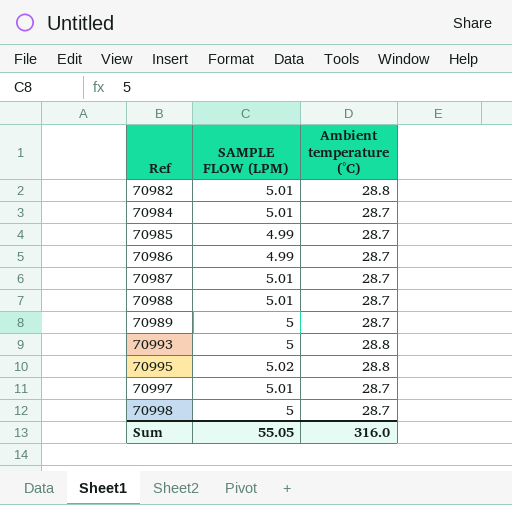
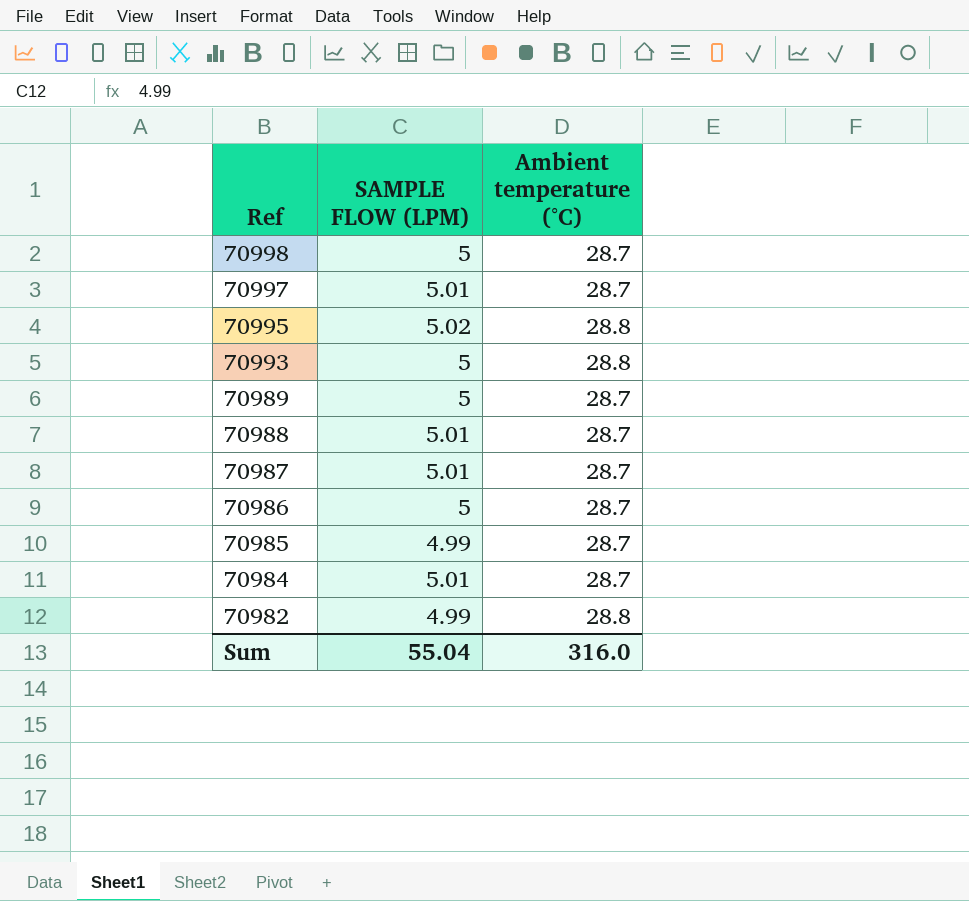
row order: Ref ascending -> Ref descending
70986 | SAMPLE FLOW (LPM): 4.99 -> 5
70982 | SAMPLE FLOW (LPM): 5.01 -> 4.99
Sum | SAMPLE FLOW (LPM): 55.05 -> 55.04

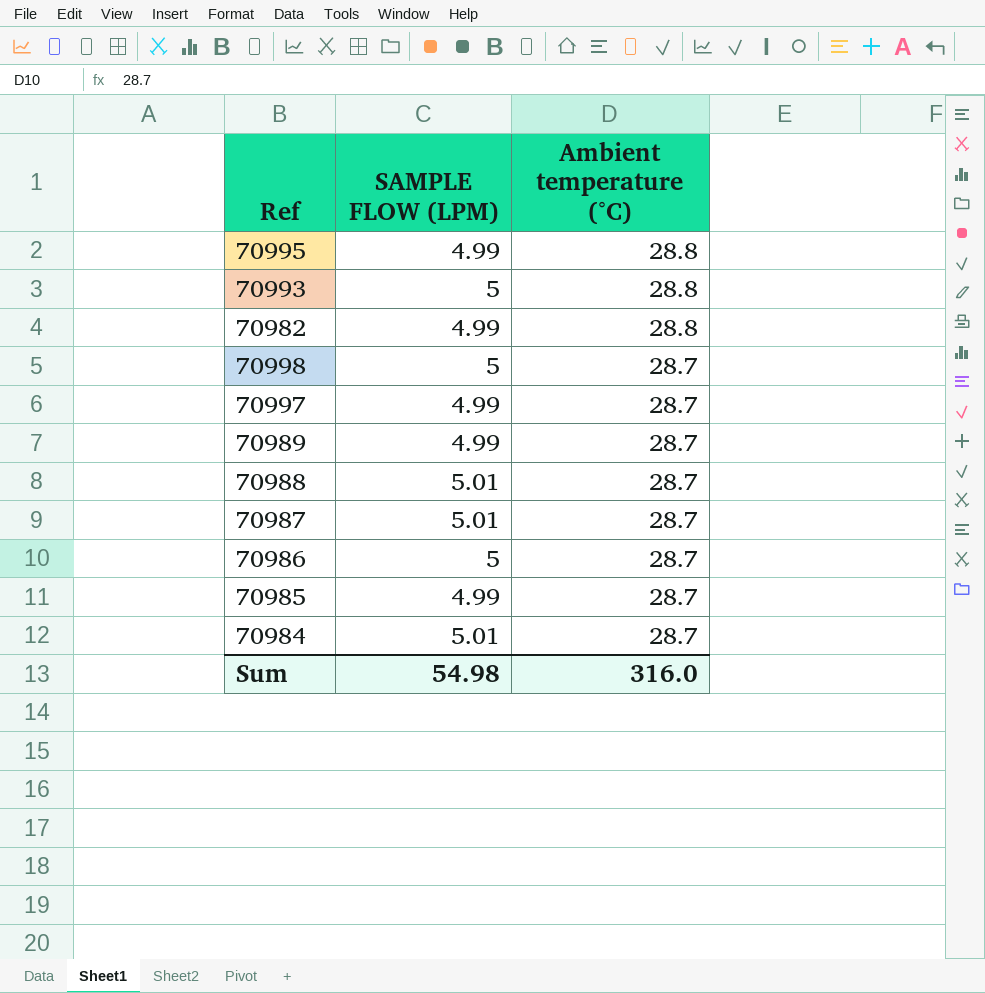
row order: Ref descending -> Ambient temperature (°C) descending
70995 | SAMPLE FLOW (LPM): 5.02 -> 4.99
70997 | SAMPLE FLOW (LPM): 5.01 -> 4.99
70989 | SAMPLE FLOW (LPM): 5 -> 4.99
Sum | SAMPLE FLOW (LPM): 55.04 -> 54.98

